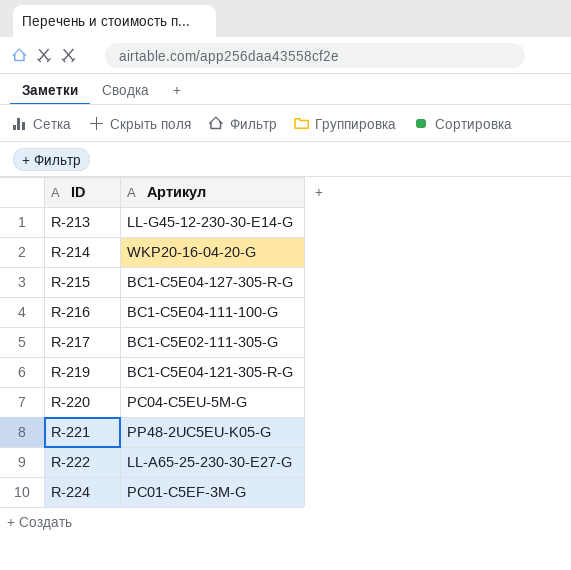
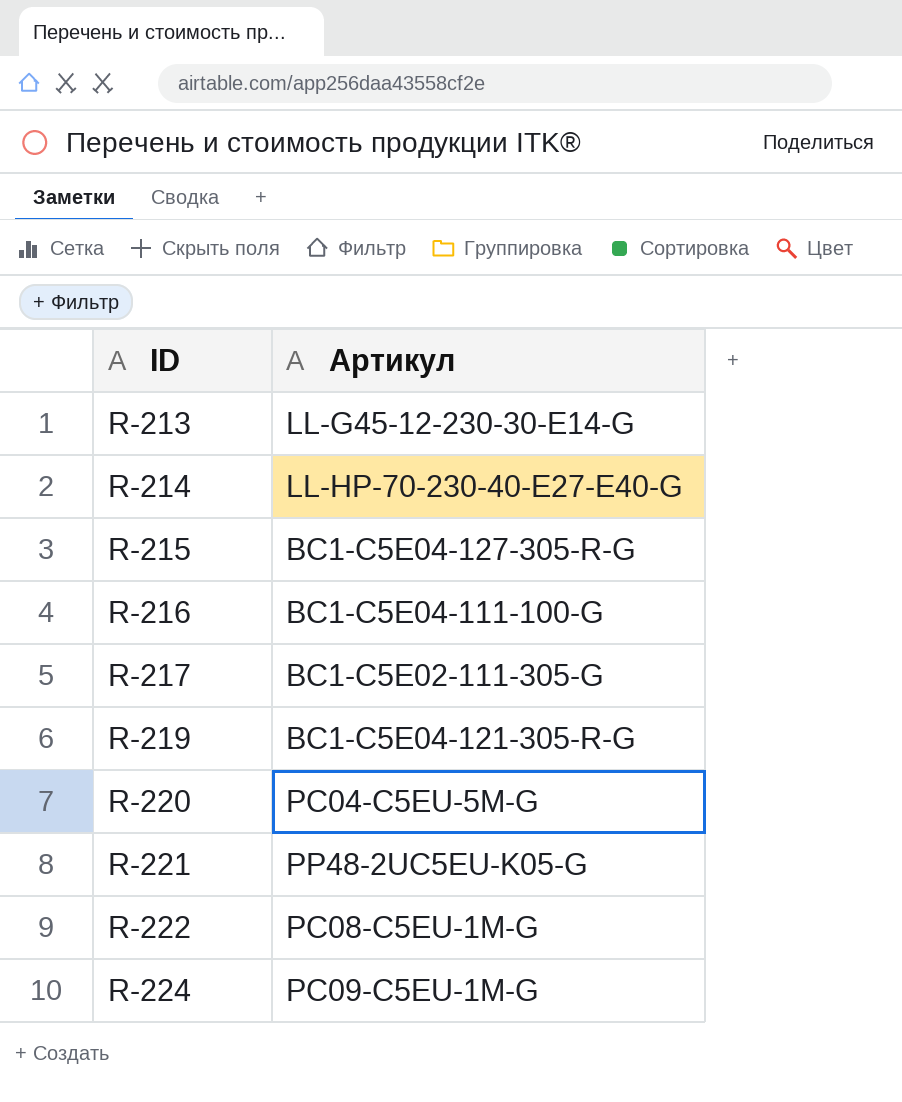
R-214 | Артикул: WKP20-16-04-20-G -> LL-HP-70-230-40-E27-E40-G
R-222 | Артикул: LL-A65-25-230-30-E27-G -> PC08-C5EU-1M-G
R-224 | Артикул: PC01-C5EF-3M-G -> PC09-C5EU-1M-G

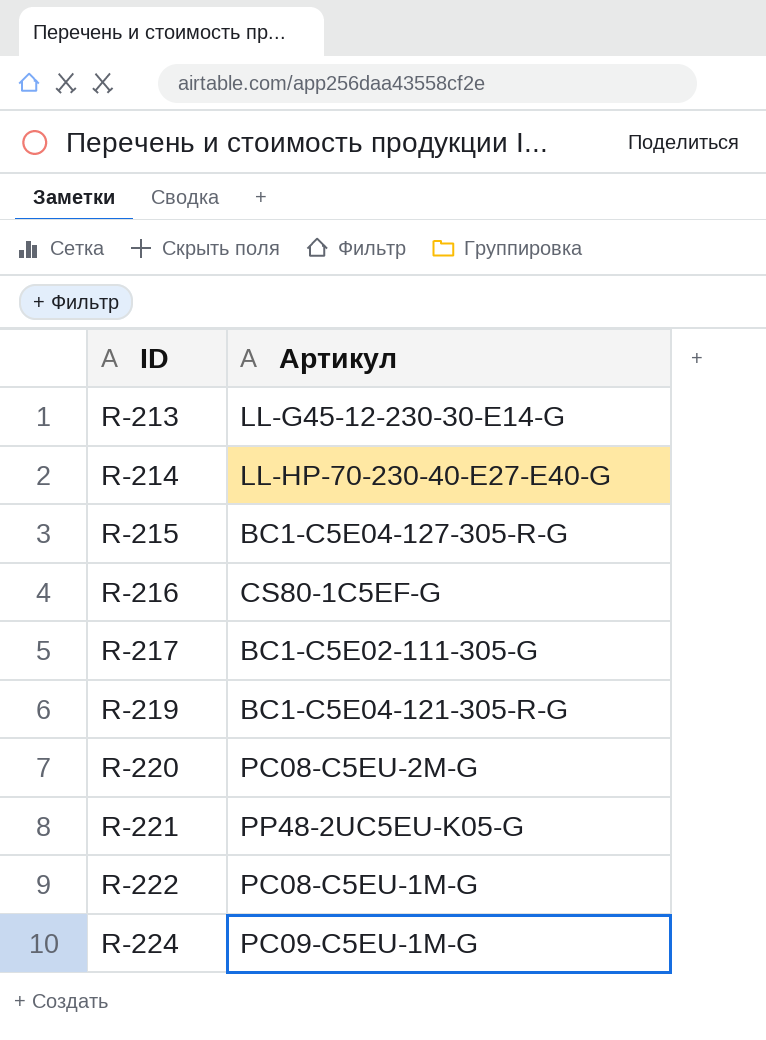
R-216 | Артикул: BC1-C5E04-111-100-G -> CS80-1C5EF-G
R-220 | Артикул: PC04-C5EU-5M-G -> PC08-C5EU-2M-G

